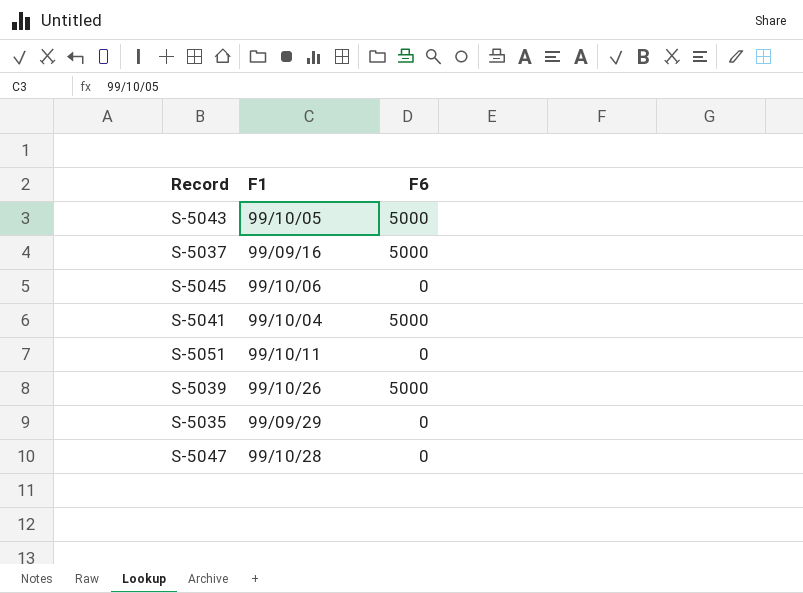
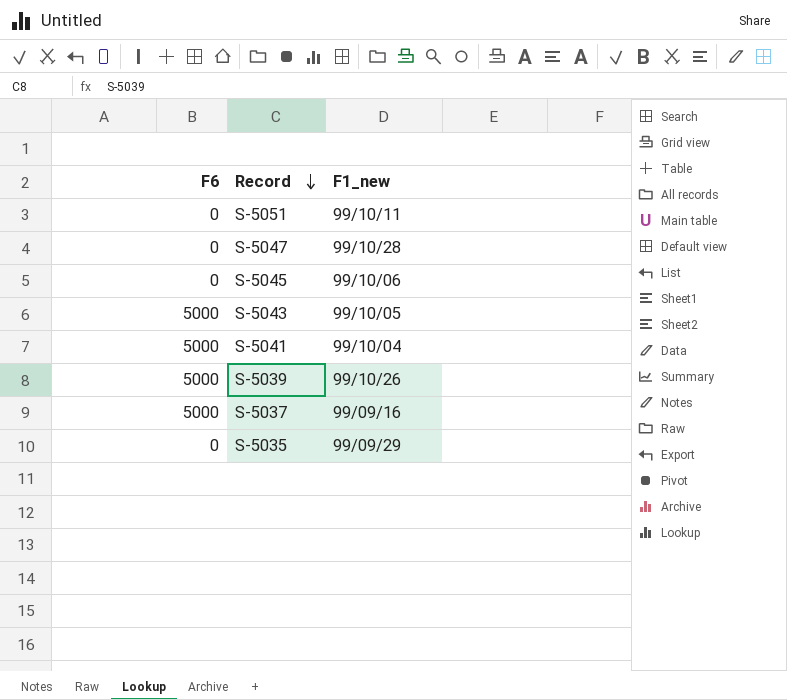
row order: none -> Record descending
column F6 | position: 3 -> 1
column name: F1 -> F1_new

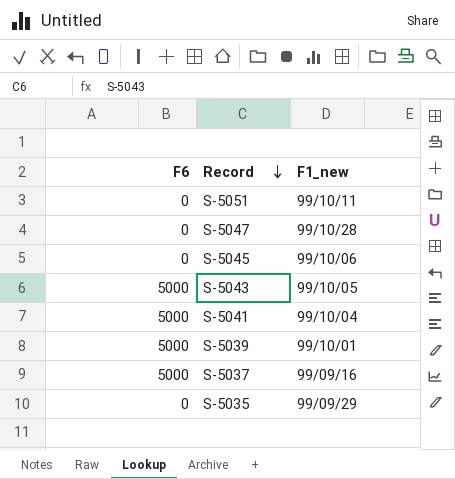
S-5039 | F1_new: 99/10/26 -> 99/10/01

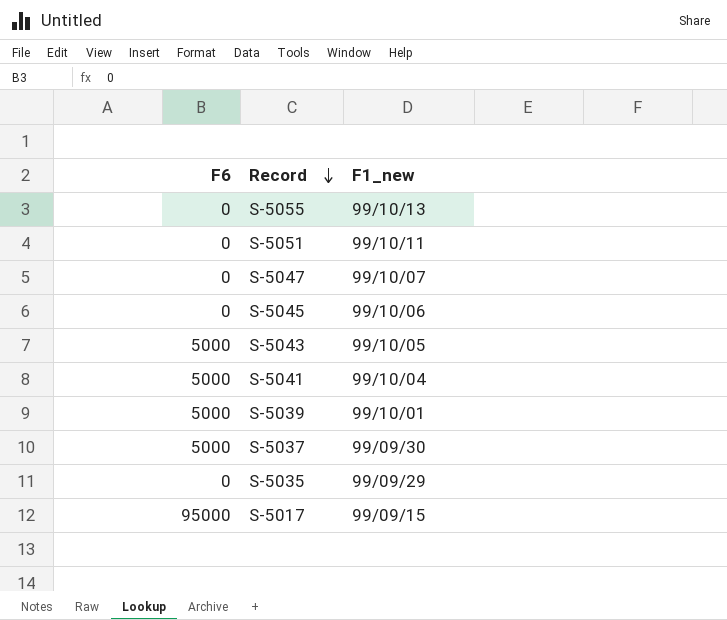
row S-5055: none -> 0 | 99/10/13
S-5047 | F1_new: 99/10/28 -> 99/10/07
S-5037 | F1_new: 99/09/16 -> 99/09/30
row S-5017: none -> 95000 | 99/09/15

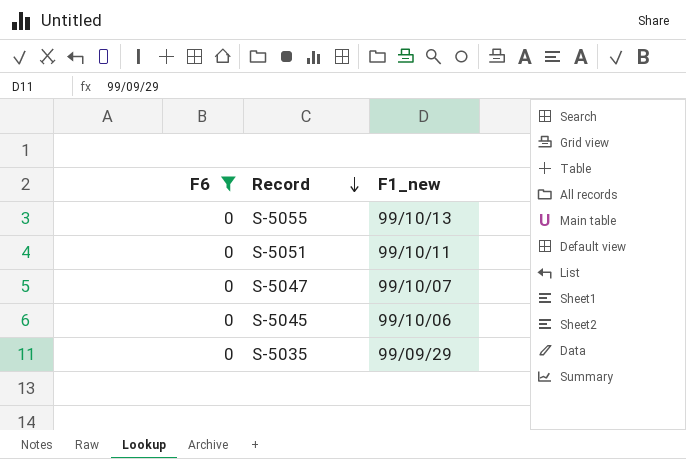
filter: none -> F6 = 0

